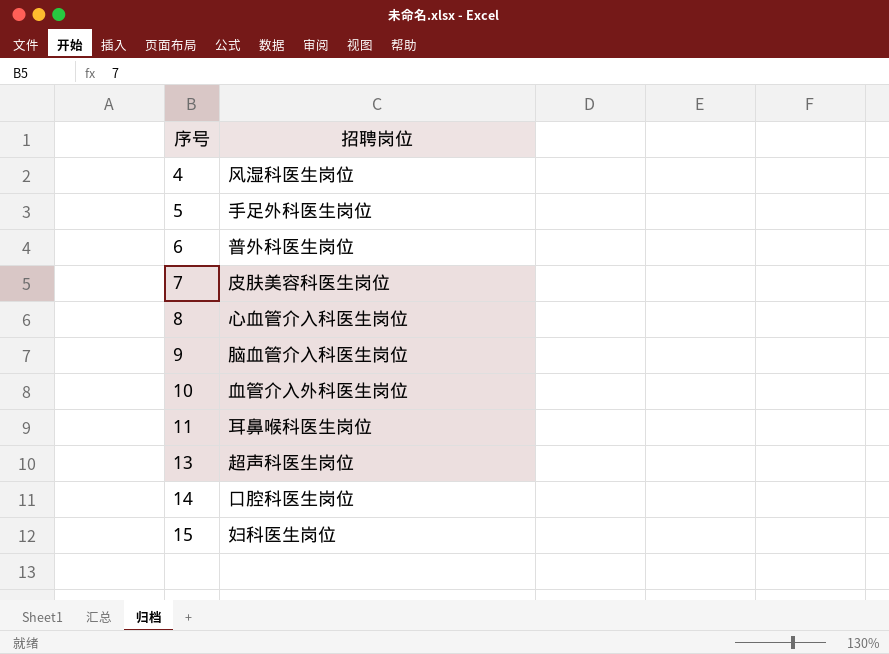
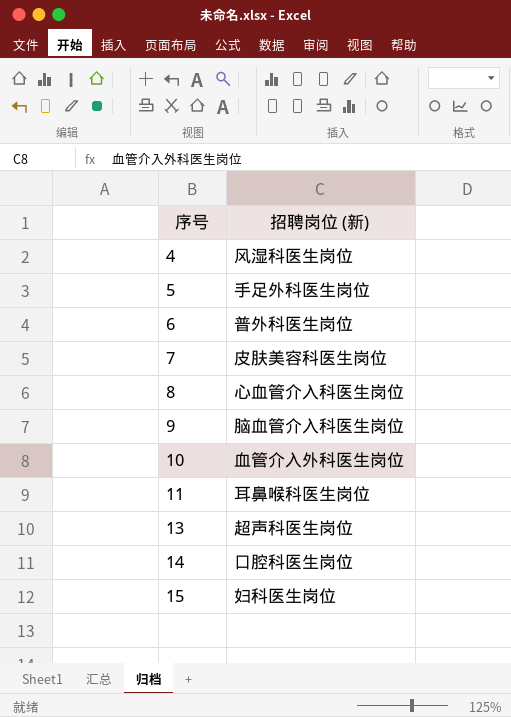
column name: 招聘岗位 -> 招聘岗位 (新)

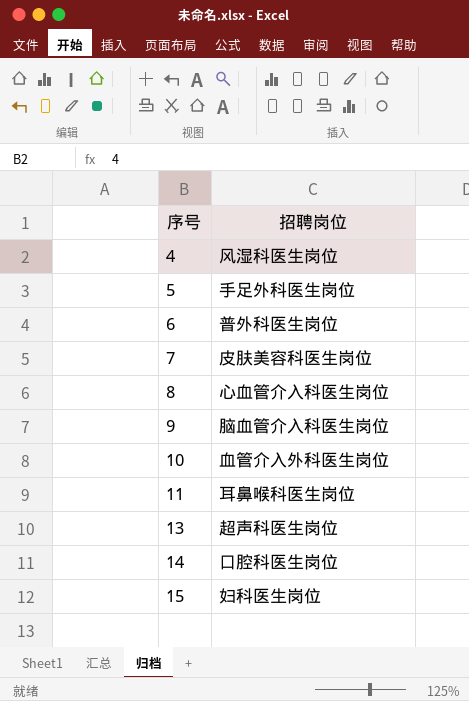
column name: 招聘岗位 (新) -> 招聘岗位

